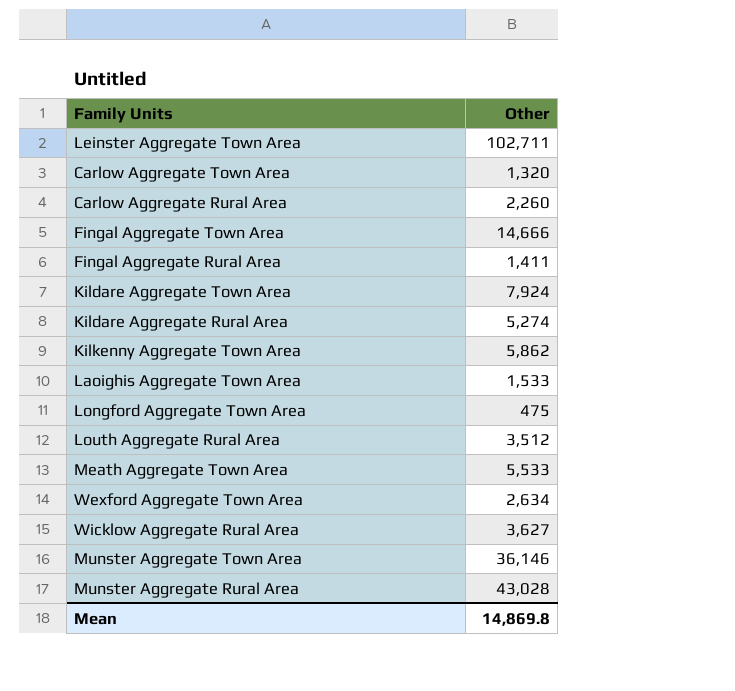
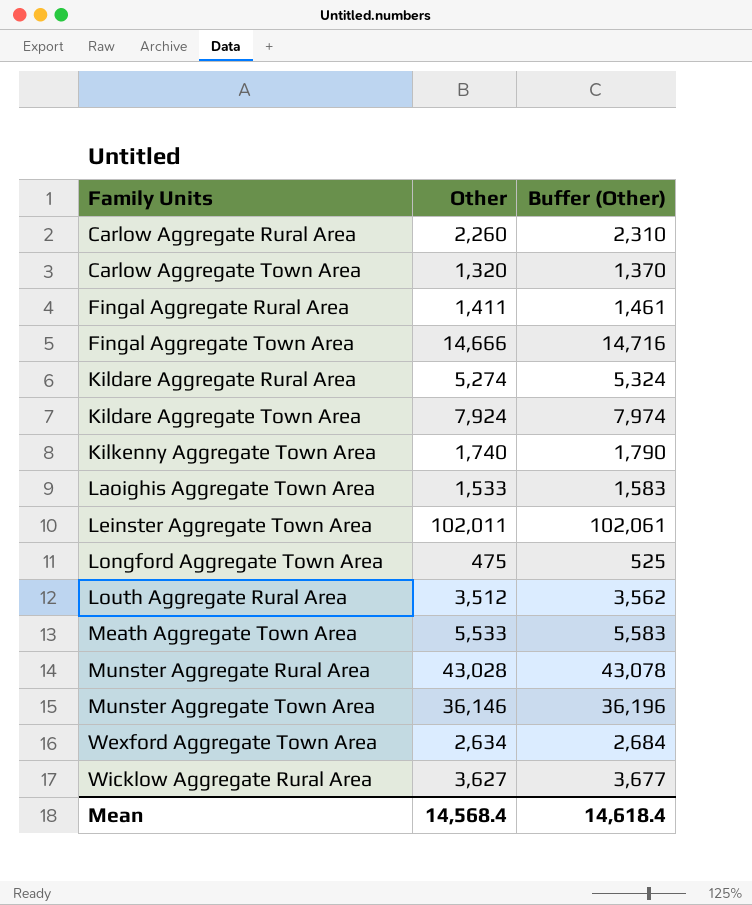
row order: none -> Family Units ascending
column Buffer (Other) | formula: none -> [Other] + 50
Kilkenny Aggregate Town Area | Other: 5,862 -> 1,740
Leinster Aggregate Town Area | Other: 102,711 -> 102,011
Mean | Other: 14,869.8 -> 14,568.4

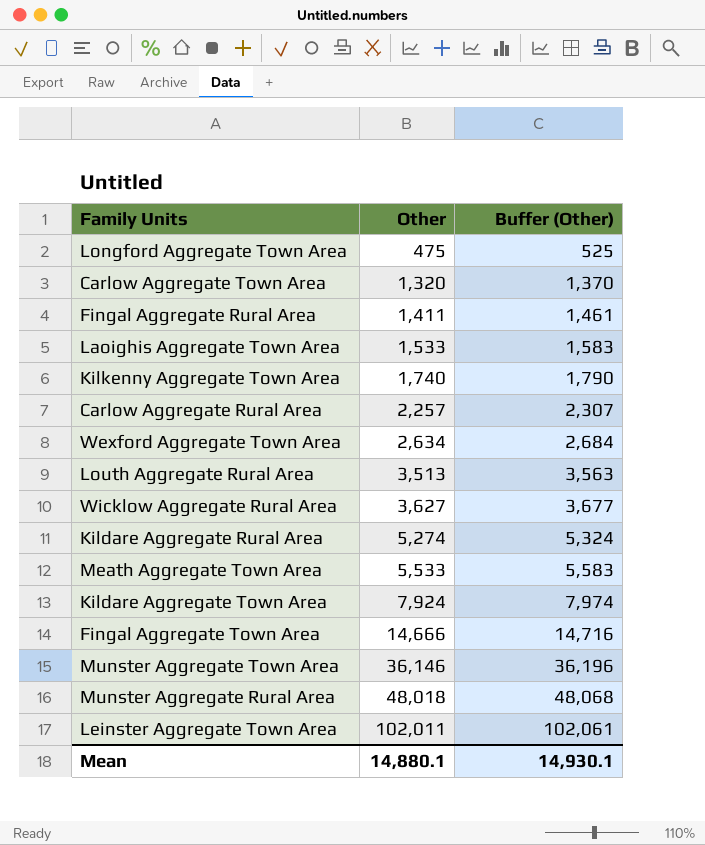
row order: Family Units ascending -> Other ascending
Carlow Aggregate Rural Area | Other: 2,260 -> 2,257
Carlow Aggregate Rural Area | Buffer (Other): 2,310 -> 2,307
Louth Aggregate Rural Area | Other: 3,512 -> 3,513
Louth Aggregate Rural Area | Buffer (Other): 3,562 -> 3,563
Munster Aggregate Rural Area | Other: 43,028 -> 48,018
Munster Aggregate Rural Area | Buffer (Other): 43,078 -> 48,068
Mean | Other: 14,568.4 -> 14,880.1
Mean | Buffer (Other): 14,618.4 -> 14,930.1

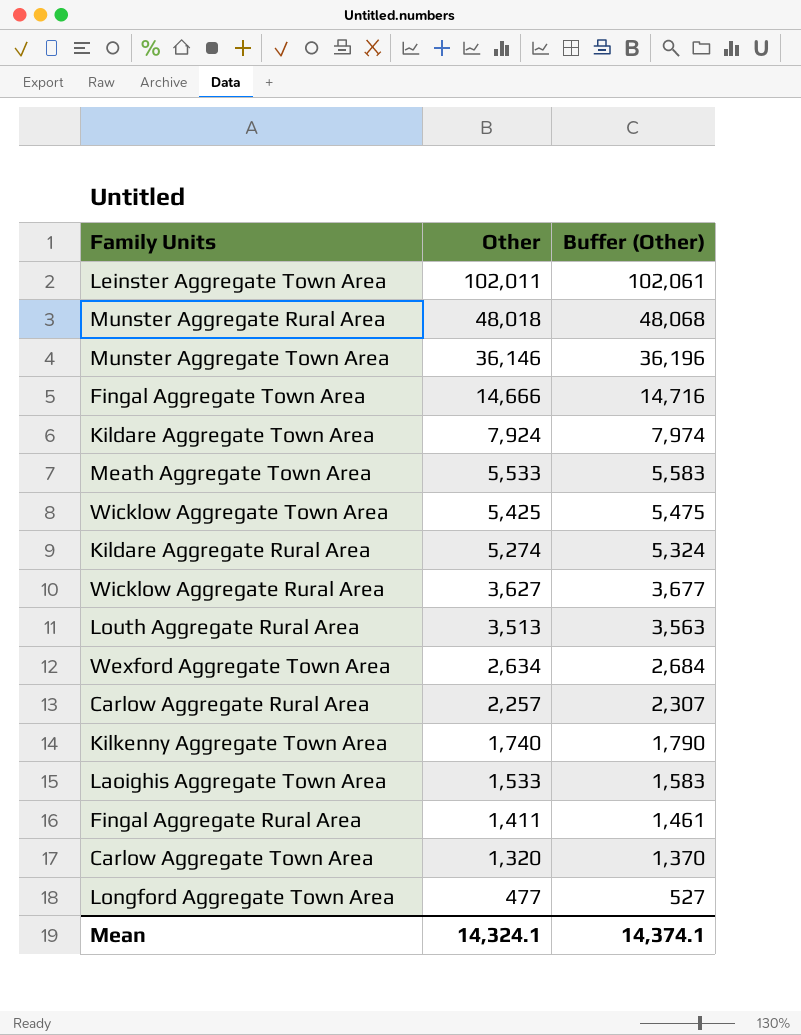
row order: Other ascending -> Other descending
row Wicklow Aggregate Town Area: none -> 5,425 | 5,475
Longford Aggregate Town Area | Other: 475 -> 477
Longford Aggregate Town Area | Buffer (Other): 525 -> 527
Mean | Other: 14,880.1 -> 14,324.1
Mean | Buffer (Other): 14,930.1 -> 14,374.1

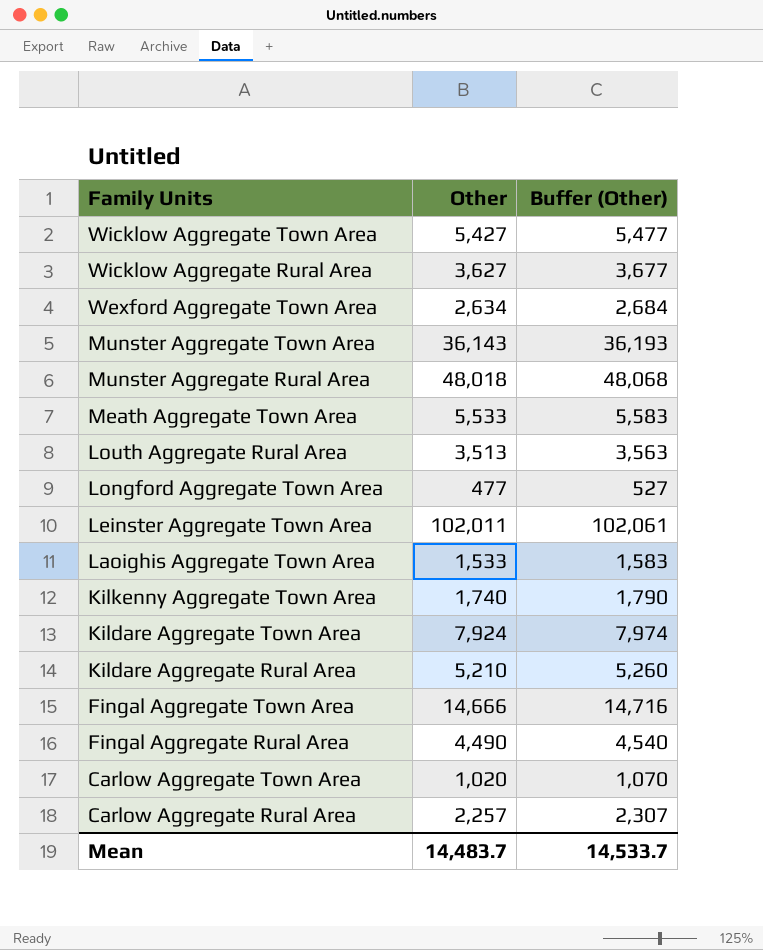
row order: Other descending -> Family Units descending
Wicklow Aggregate Town Area | Other: 5,425 -> 5,427
Wicklow Aggregate Town Area | Buffer (Other): 5,475 -> 5,477
Munster Aggregate Town Area | Other: 36,146 -> 36,143
Munster Aggregate Town Area | Buffer (Other): 36,196 -> 36,193
Kildare Aggregate Rural Area | Other: 5,274 -> 5,210
Kildare Aggregate Rural Area | Buffer (Other): 5,324 -> 5,260
Fingal Aggregate Rural Area | Other: 1,411 -> 4,490
Fingal Aggregate Rural Area | Buffer (Other): 1,461 -> 4,540
Carlow Aggregate Town Area | Other: 1,320 -> 1,020
Carlow Aggregate Town Area | Buffer (Other): 1,370 -> 1,070
Mean | Other: 14,324.1 -> 14,483.7
Mean | Buffer (Other): 14,374.1 -> 14,533.7

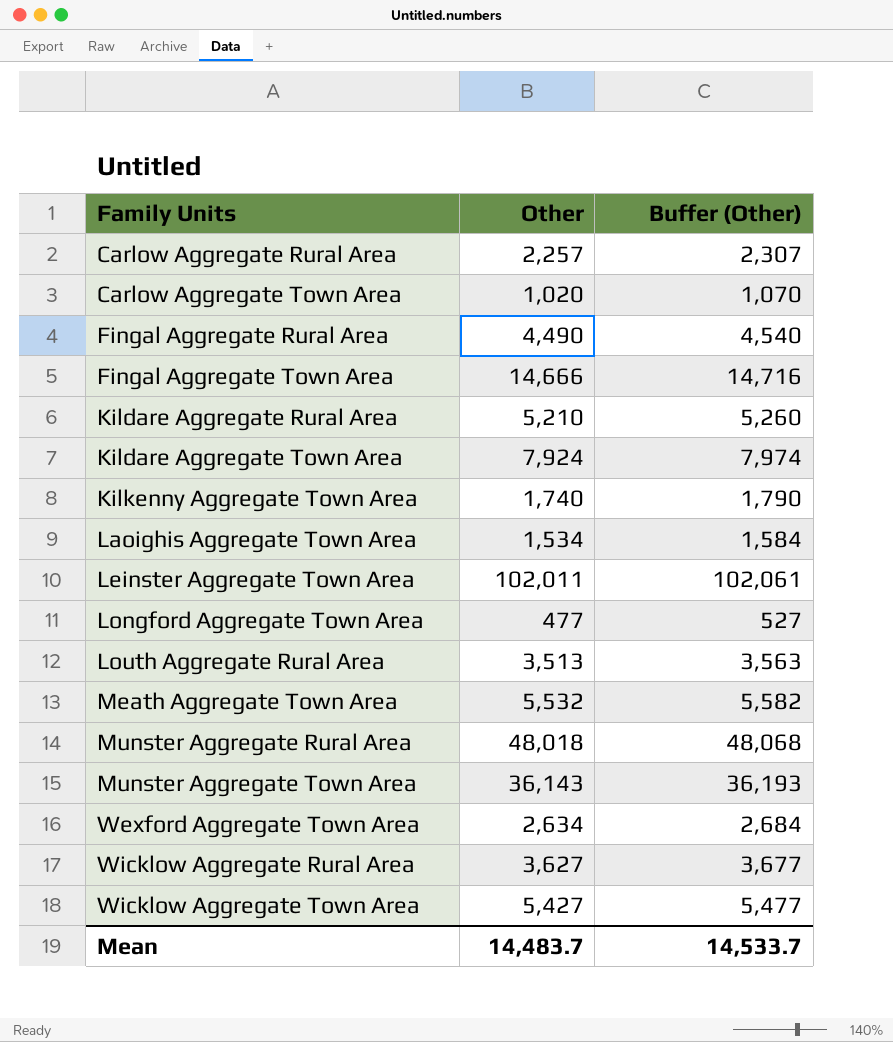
row order: Family Units descending -> Family Units ascending
Laoighis Aggregate Town Area | Other: 1,533 -> 1,534
Laoighis Aggregate Town Area | Buffer (Other): 1,583 -> 1,584
Meath Aggregate Town Area | Other: 5,533 -> 5,532
Meath Aggregate Town Area | Buffer (Other): 5,583 -> 5,582

